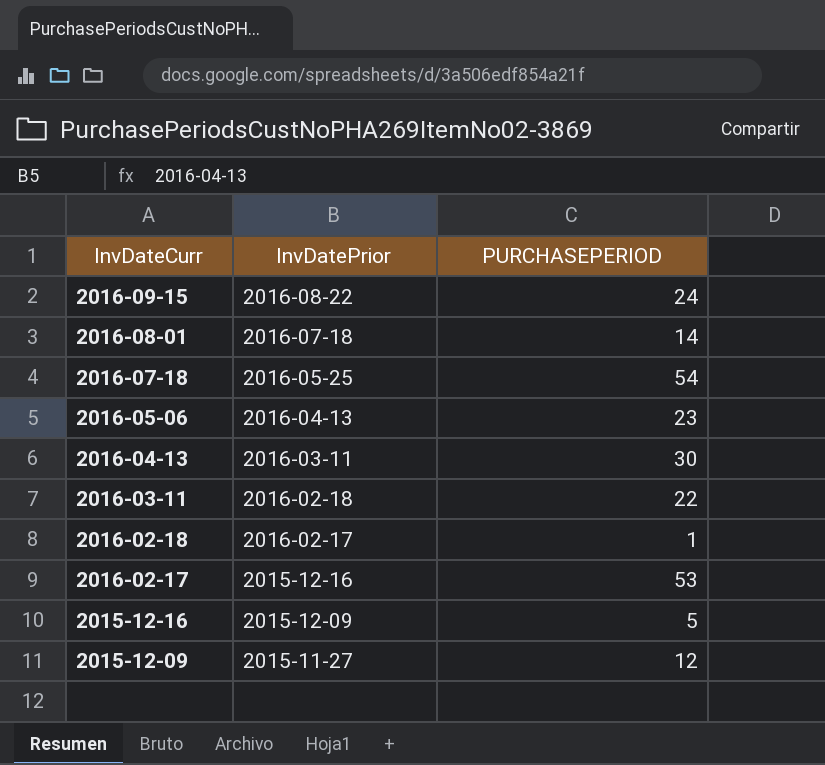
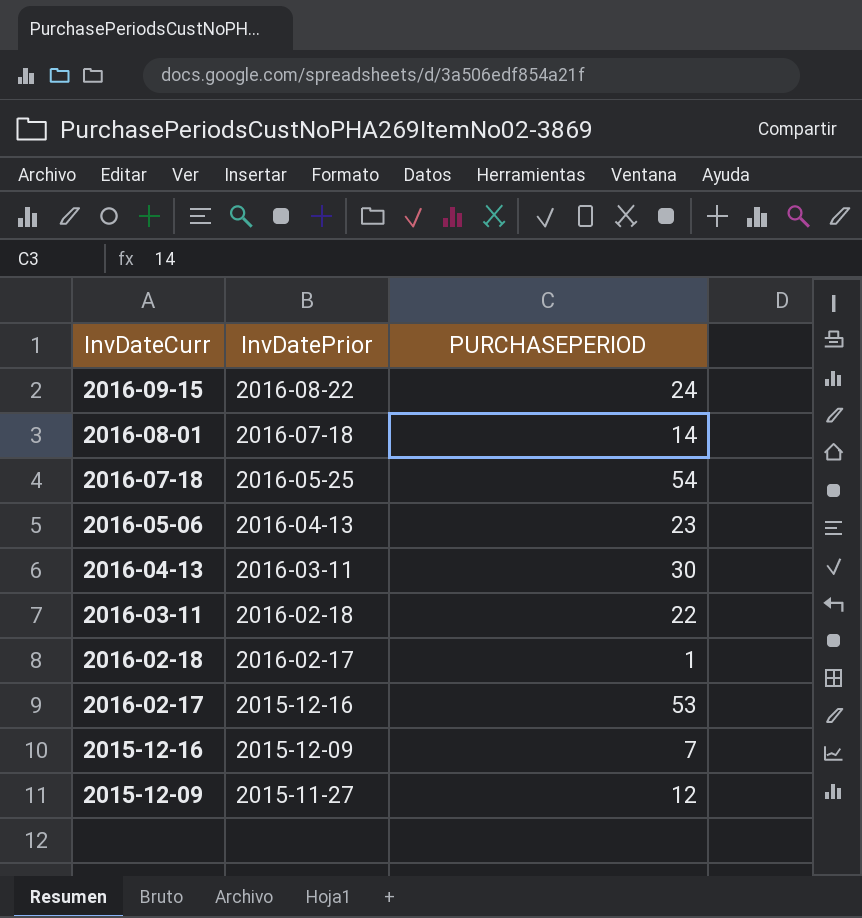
2015-12-16 | PURCHASEPERIOD: 5 -> 7

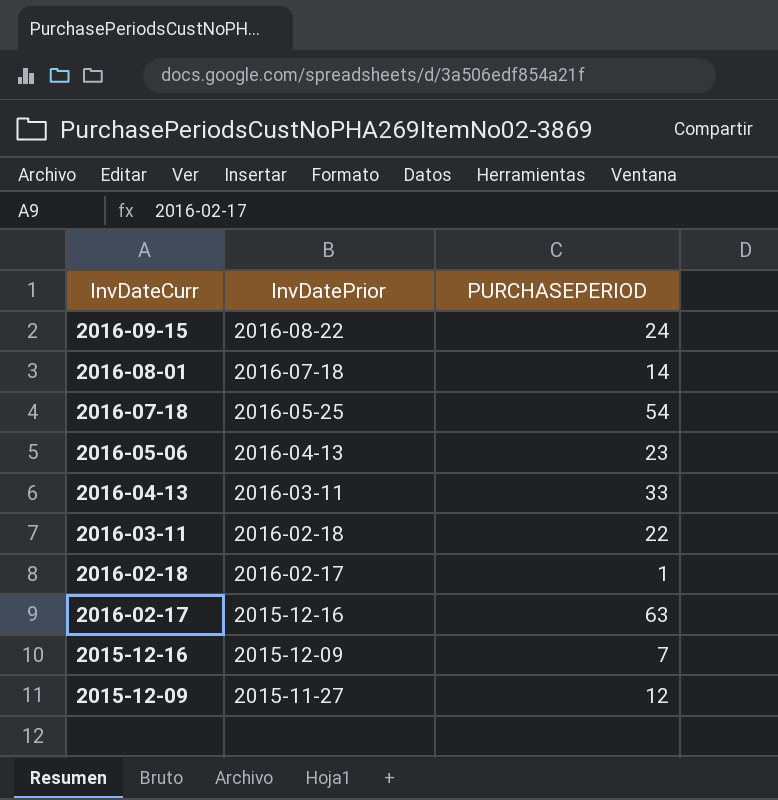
2016-04-13 | PURCHASEPERIOD: 30 -> 33
2016-02-17 | PURCHASEPERIOD: 53 -> 63

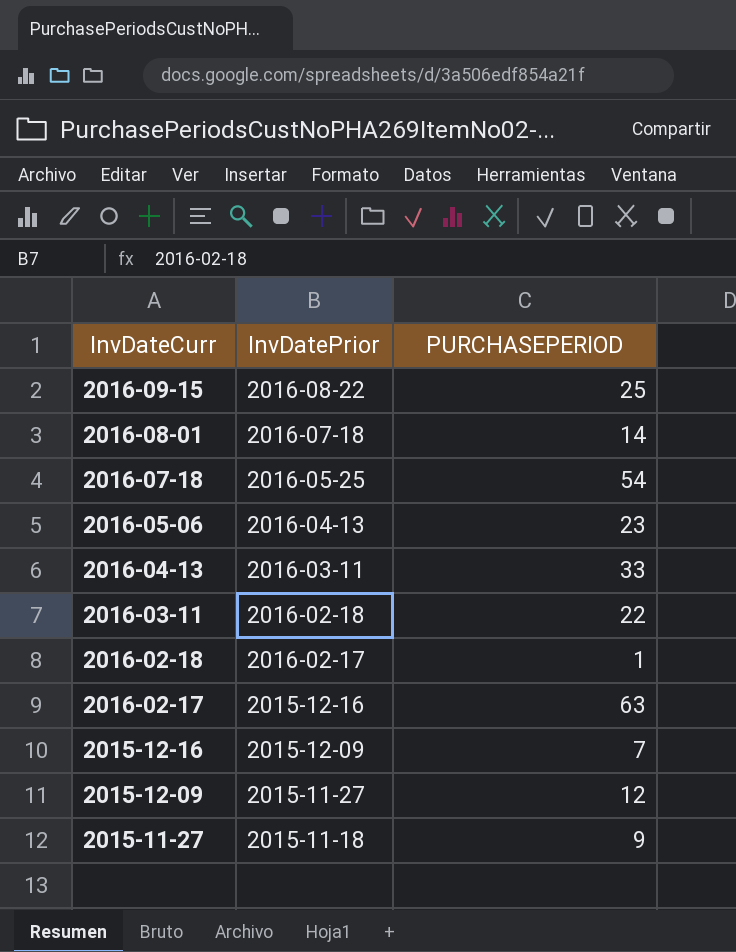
2016-09-15 | PURCHASEPERIOD: 24 -> 25
row 2015-11-27: none -> 2015-11-18 | 9

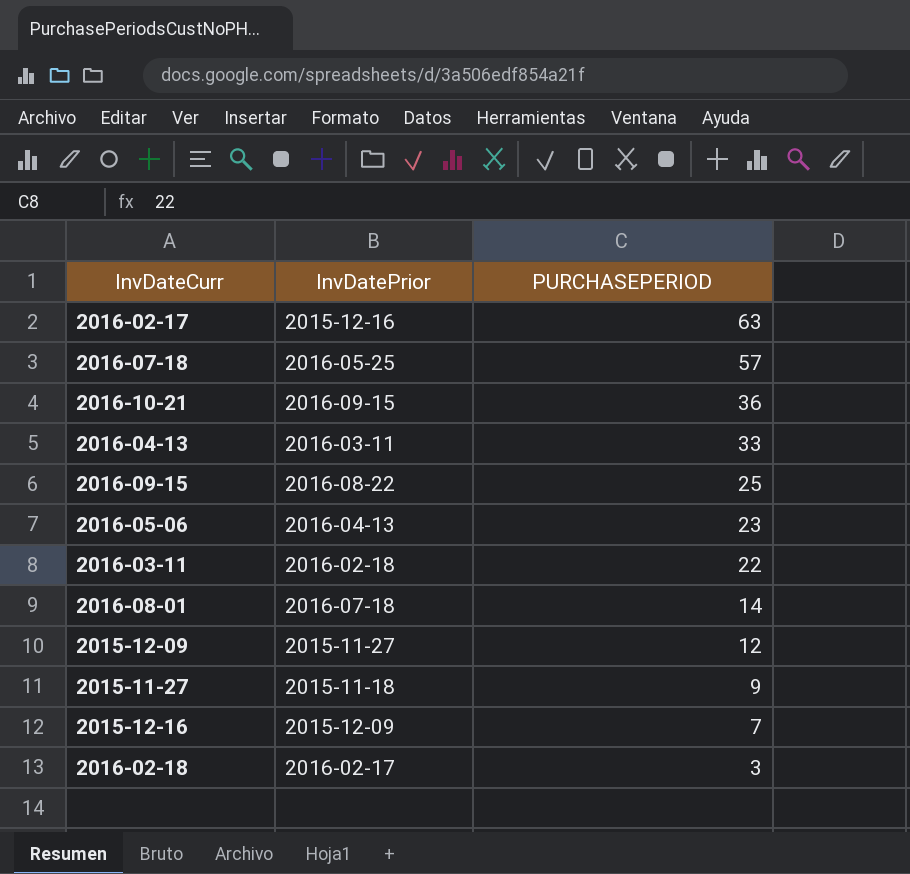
row order: InvDateCurr descending -> PURCHASEPERIOD descending
2016-07-18 | PURCHASEPERIOD: 54 -> 57
row 2016-10-21: none -> 2016-09-15 | 36
2016-02-18 | PURCHASEPERIOD: 1 -> 3

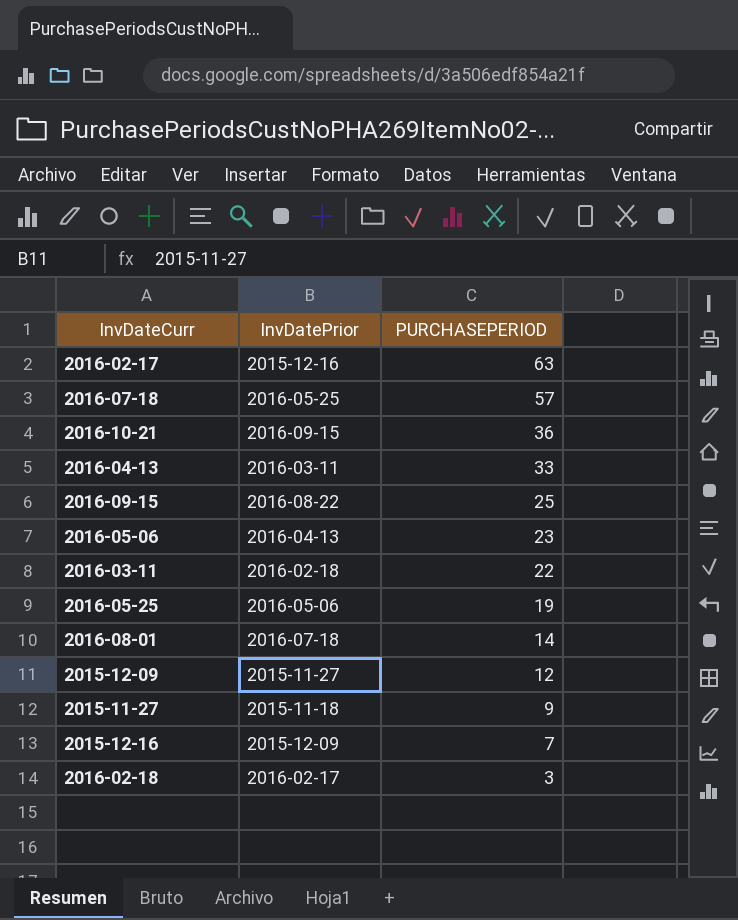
row 2016-05-25: none -> 2016-05-06 | 19

